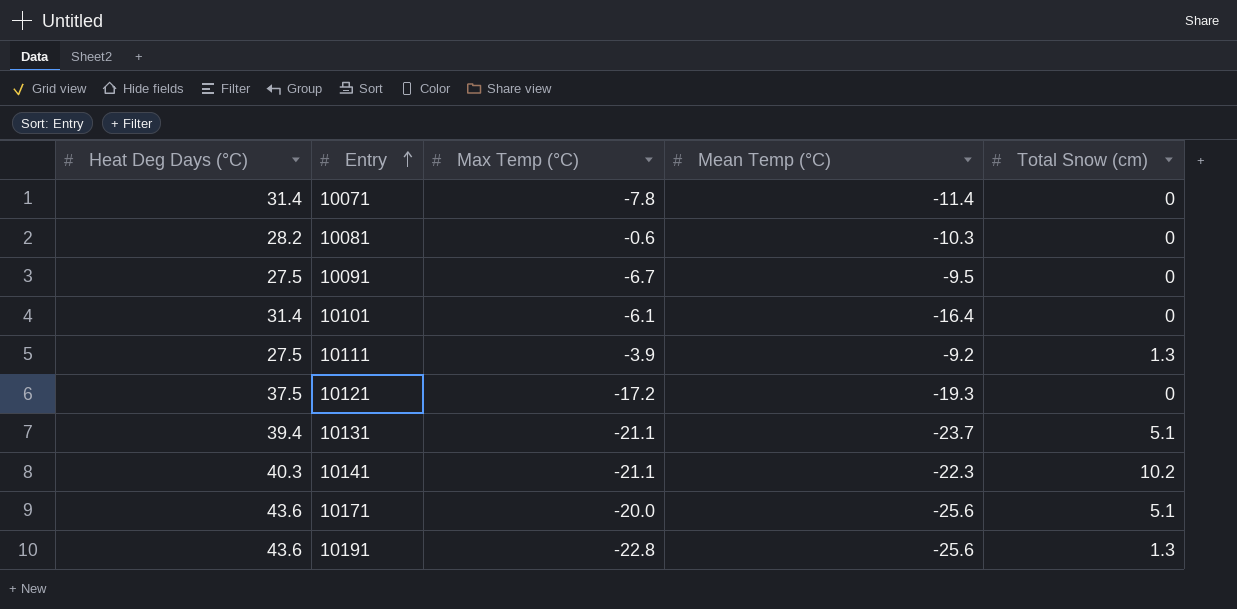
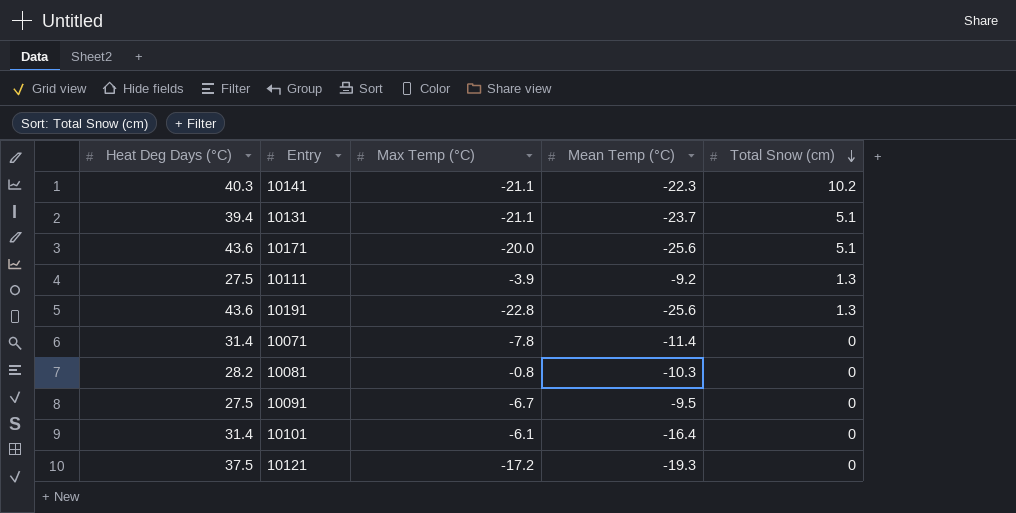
row order: Entry ascending -> Total Snow (cm) descending
10081 | Max Temp (°C): -0.6 -> -0.8

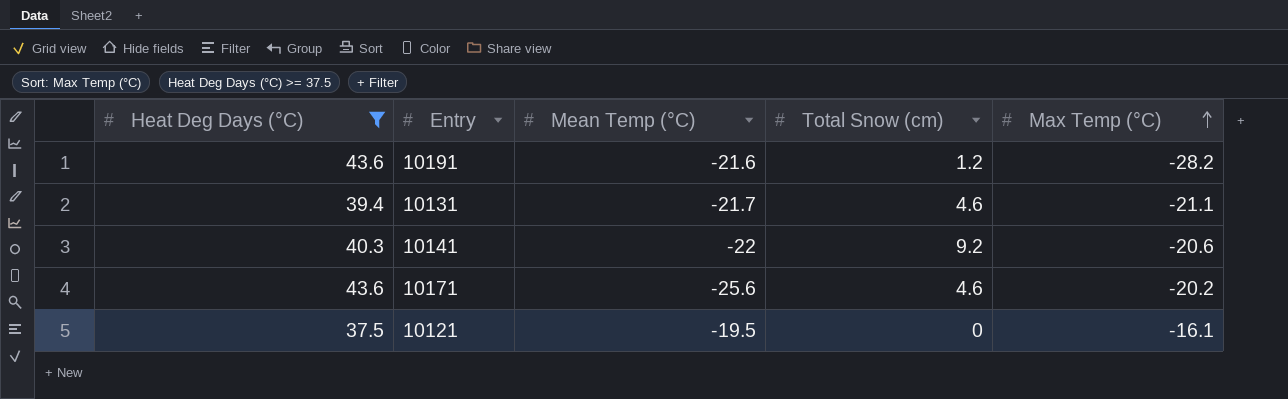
filter: none -> Heat Deg Days (°C) >= 37.5
row order: Total Snow (cm) descending -> Max Temp (°C) ascending
column Max Temp (°C) | position: 3 -> 5
10191 | Mean Temp (°C): -25.6 -> -21.6
10191 | Total Snow (cm): 1.3 -> 1.2
10191 | Max Temp (°C): -22.8 -> -28.2
10131 | Mean Temp (°C): -23.7 -> -21.7
10131 | Total Snow (cm): 5.1 -> 4.6
10141 | Mean Temp (°C): -22.3 -> -22
10141 | Total Snow (cm): 10.2 -> 9.2
10141 | Max Temp (°C): -21.1 -> -20.6
10171 | Total Snow (cm): 5.1 -> 4.6
10171 | Max Temp (°C): -20.0 -> -20.2
10121 | Mean Temp (°C): -19.3 -> -19.5
10121 | Max Temp (°C): -17.2 -> -16.1

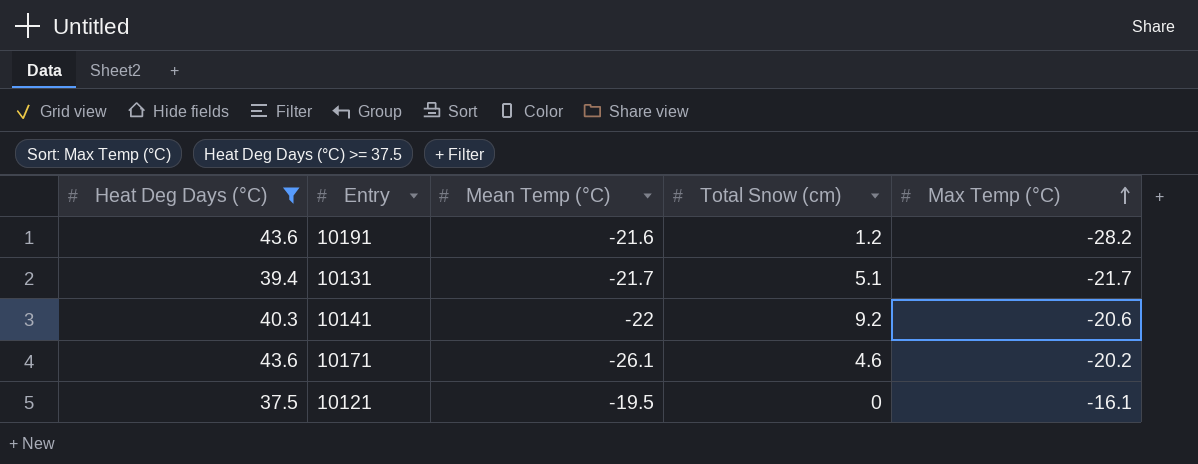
10131 | Total Snow (cm): 4.6 -> 5.1
10131 | Max Temp (°C): -21.1 -> -21.7
10171 | Mean Temp (°C): -25.6 -> -26.1

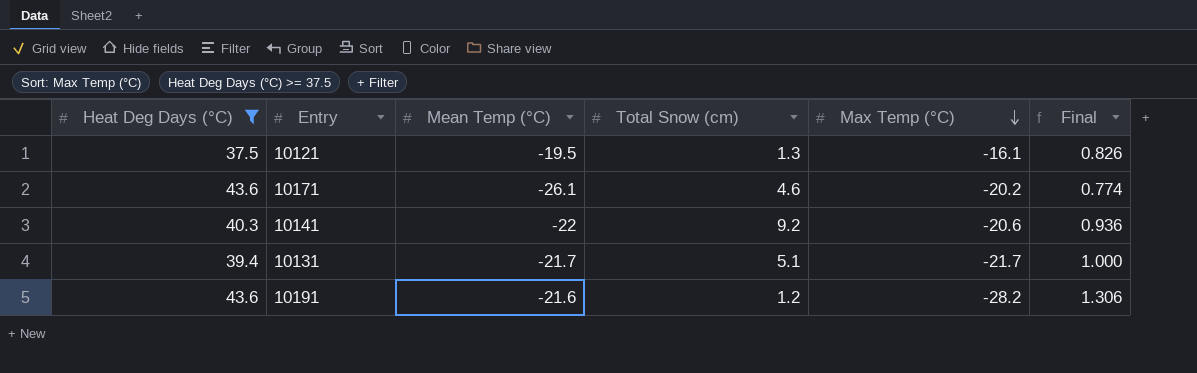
row order: Max Temp (°C) ascending -> Max Temp (°C) descending
column Final | formula: none -> [Max Temp (°C)] / [Mean Temp (°C)]
10121 | Total Snow (cm): 0 -> 1.3

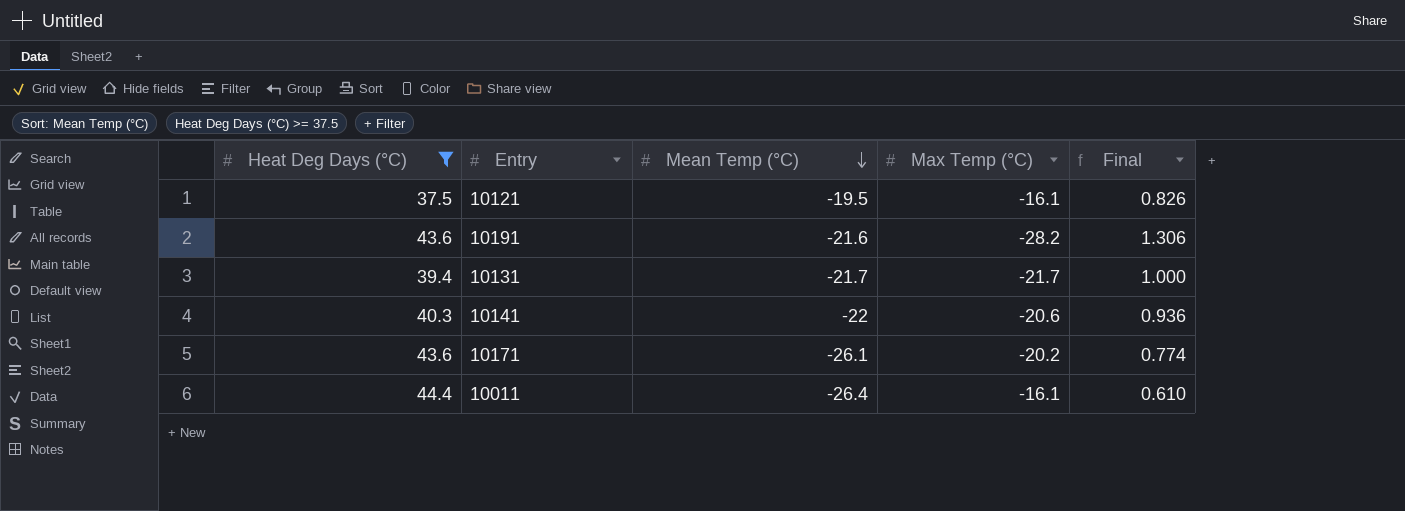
row order: Max Temp (°C) descending -> Mean Temp (°C) descending
column Total Snow (cm) | position: 4 -> none
row 10011: none -> 44.4 | -26.4 | -16.1 | 0.610

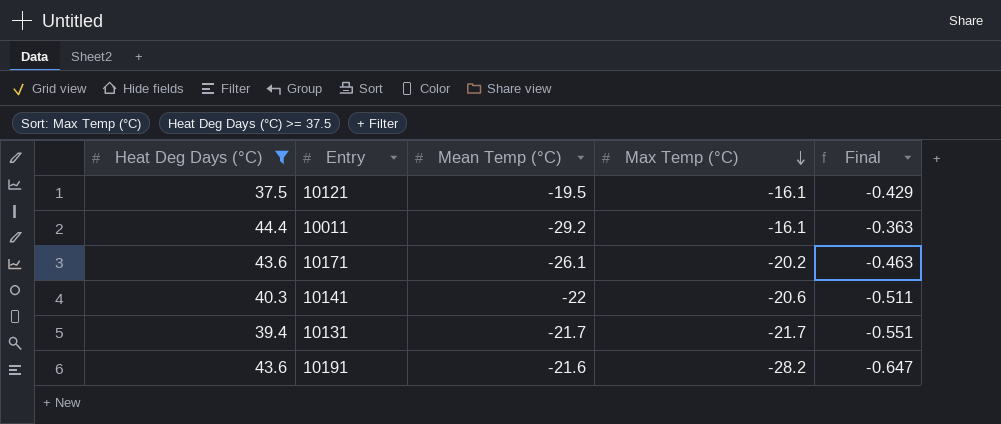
row order: Mean Temp (°C) descending -> Max Temp (°C) descending
column Final | formula: [Max Temp (°C)] / [Mean Temp (°C)] -> [Max Temp (°C)] / [Heat Deg Days (°C)]
10011 | Mean Temp (°C): -26.4 -> -29.2

